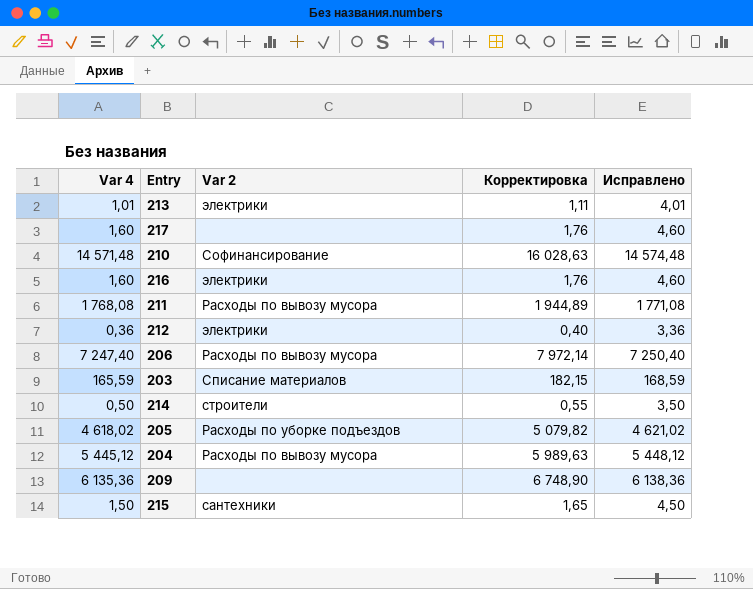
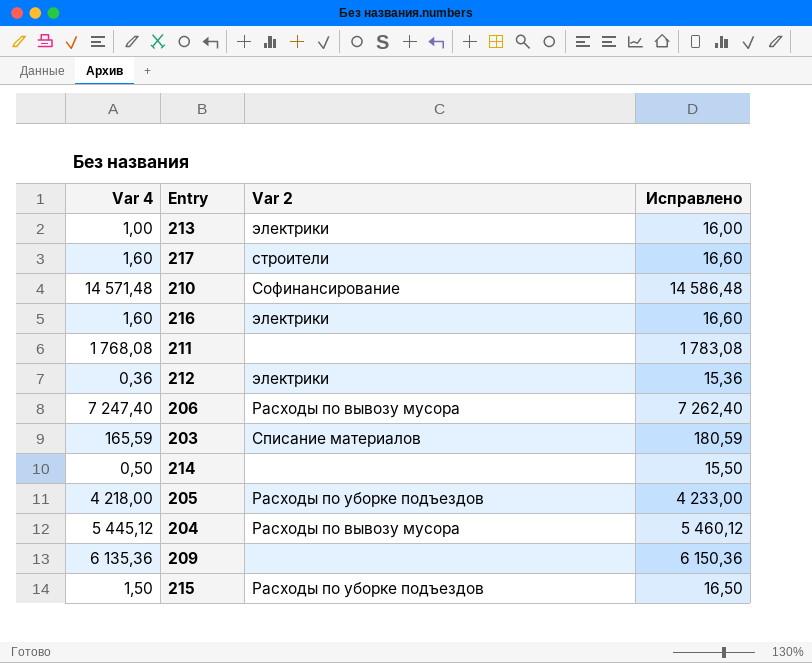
column Корректировка | formula: [Var 4] * 1,1 -> none
column Исправлено | formula: [Var 4] + 3 -> [Var 4] + 15
213 | Var 4: 1,01 -> 1,00
217 | Var 2: none -> строители
211 | Var 2: Расходы по вывозу мусора -> none
214 | Var 2: строители -> none
205 | Var 4: 4 618,02 -> 4 218,00
215 | Var 2: сантехники -> Расходы по уборке подъездов

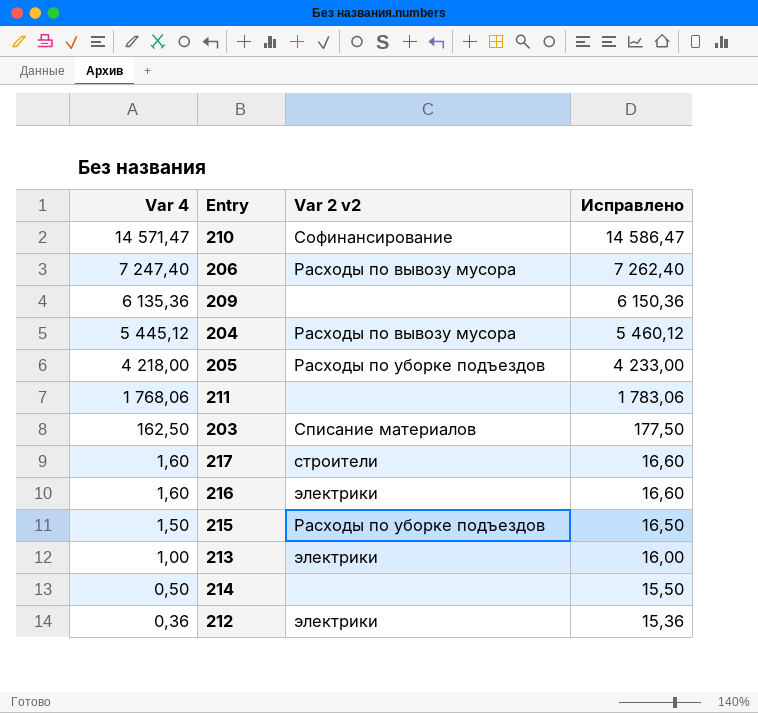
row order: none -> Var 4 descending
column name: Var 2 -> Var 2 v2
210 | Var 4: 14 571,48 -> 14 571,47
210 | Исправлено: 14 586,48 -> 14 586,47
211 | Var 4: 1 768,08 -> 1 768,06
211 | Исправлено: 1 783,08 -> 1 783,06
203 | Var 4: 165,59 -> 162,50
203 | Исправлено: 180,59 -> 177,50

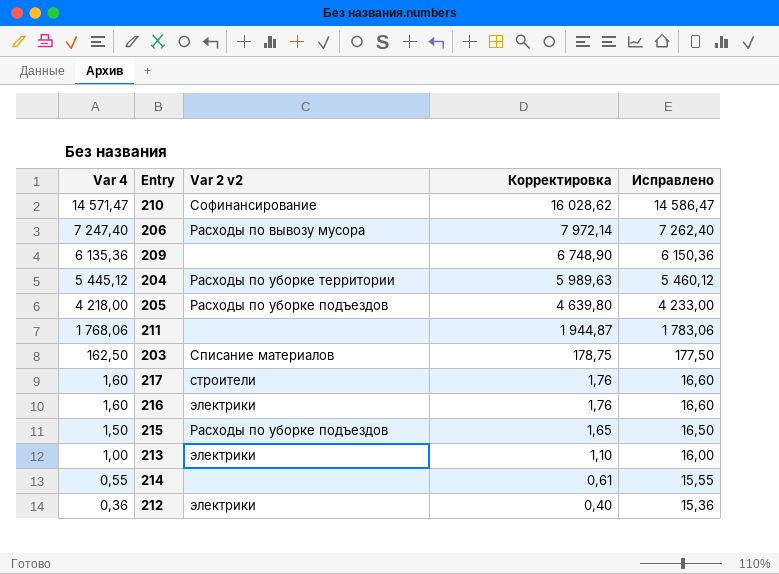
column Корректировка | formula: none -> [Var 4] * 1,1
204 | Var 2 v2: Расходы по вывозу мусора -> Расходы по уборке территории
214 | Var 4: 0,50 -> 0,55
214 | Исправлено: 15,50 -> 15,55

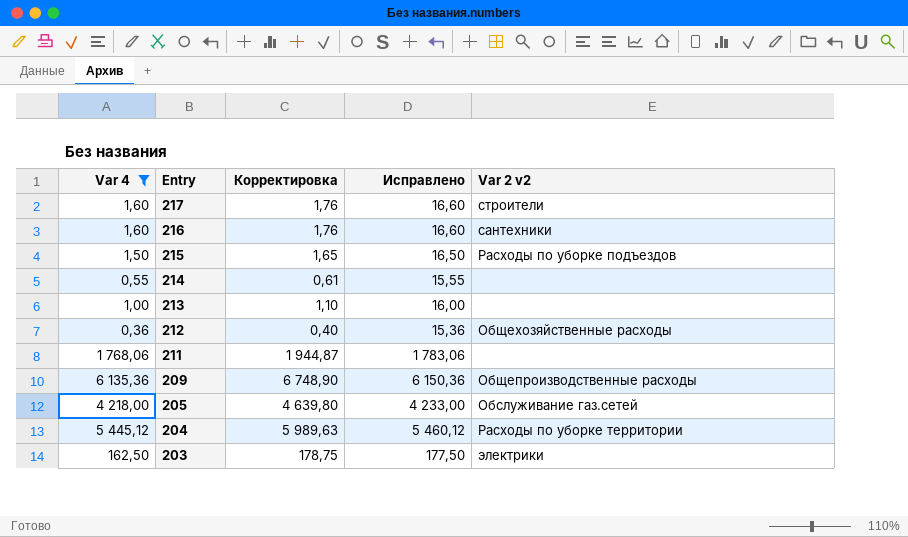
filter: none -> Var 4 <= 6 135,36
row order: Var 4 descending -> Entry descending
column Var 2 v2 | position: 3 -> 5
216 | Var 2 v2: электрики -> сантехники
213 | Var 2 v2: электрики -> none
212 | Var 2 v2: электрики -> Общехозяйственные расходы
209 | Var 2 v2: none -> Общепроизводственные расходы
205 | Var 2 v2: Расходы по уборке подъездов -> Обслуживание газ.сетей
203 | Var 2 v2: Списание материалов -> электрики

